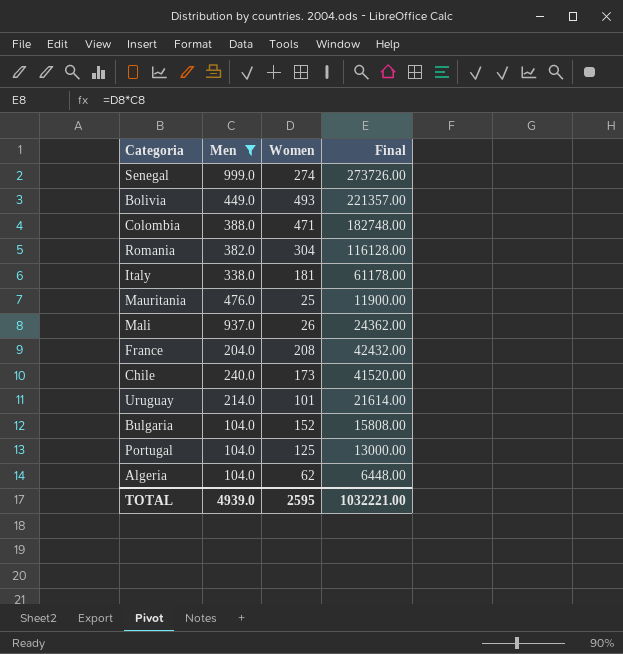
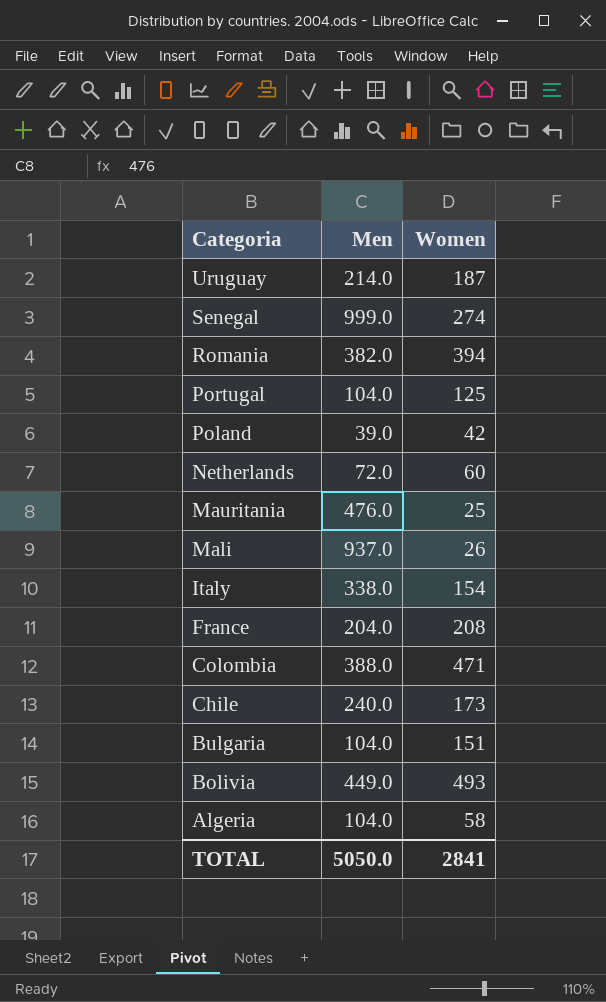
filter: Men >= 104.0 -> none
row order: none -> Categoria descending
column Final | formula: [Men] * [Women] -> none
Uruguay | Women: 101 -> 187
Romania | Women: 304 -> 394
Italy | Women: 181 -> 154
Bulgaria | Women: 152 -> 151
Algeria | Women: 62 -> 58
TOTAL | Men: 4939.0 -> 5050.0
TOTAL | Women: 2595 -> 2841

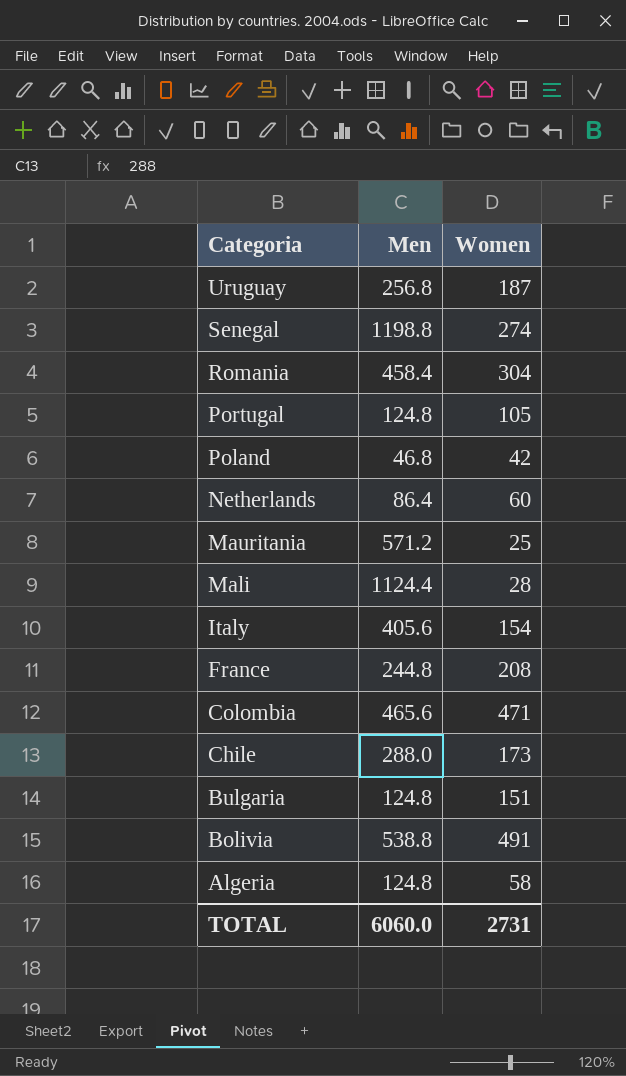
Uruguay | Men: 214.0 -> 256.8
Senegal | Men: 999.0 -> 1198.8
Romania | Men: 382.0 -> 458.4
Romania | Women: 394 -> 304
Portugal | Men: 104.0 -> 124.8
Portugal | Women: 125 -> 105
Poland | Men: 39.0 -> 46.8
Netherlands | Men: 72.0 -> 86.4
Mauritania | Men: 476.0 -> 571.2
Mali | Men: 937.0 -> 1124.4
Mali | Women: 26 -> 28
Italy | Men: 338.0 -> 405.6
France | Men: 204.0 -> 244.8
Colombia | Men: 388.0 -> 465.6
Chile | Men: 240.0 -> 288.0
Bulgaria | Men: 104.0 -> 124.8
Bolivia | Men: 449.0 -> 538.8
Bolivia | Women: 493 -> 491
Algeria | Men: 104.0 -> 124.8
TOTAL | Men: 5050.0 -> 6060.0
TOTAL | Women: 2841 -> 2731

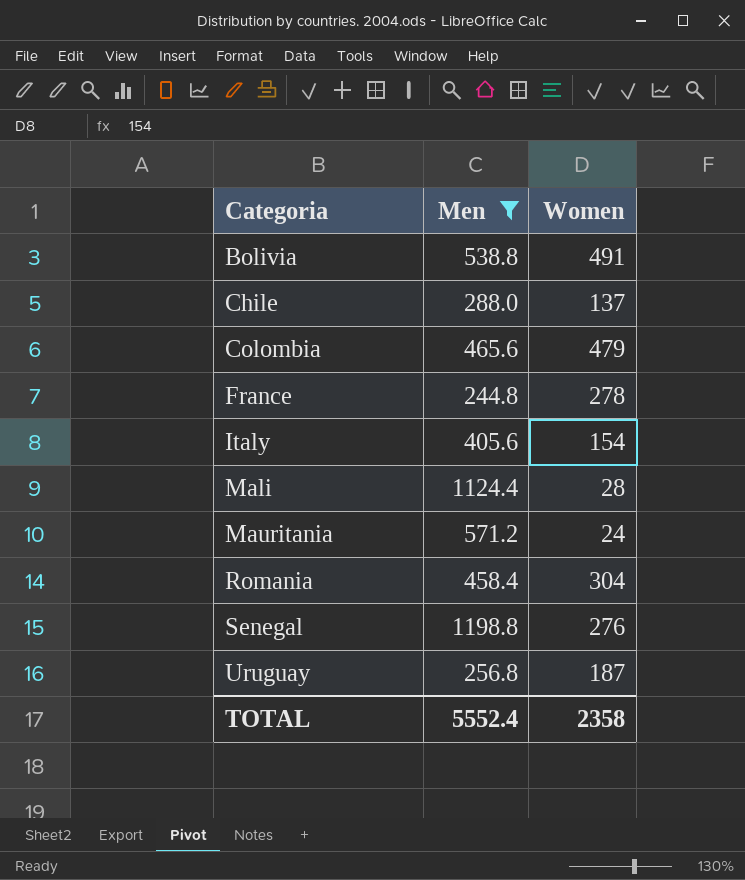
filter: none -> Men >= 244.8
row order: Categoria descending -> Categoria ascending
Chile | Women: 173 -> 137
Colombia | Women: 471 -> 479
France | Women: 208 -> 278
Mauritania | Women: 25 -> 24
Senegal | Women: 274 -> 276
TOTAL | Men: 6060.0 -> 5552.4
TOTAL | Women: 2731 -> 2358

